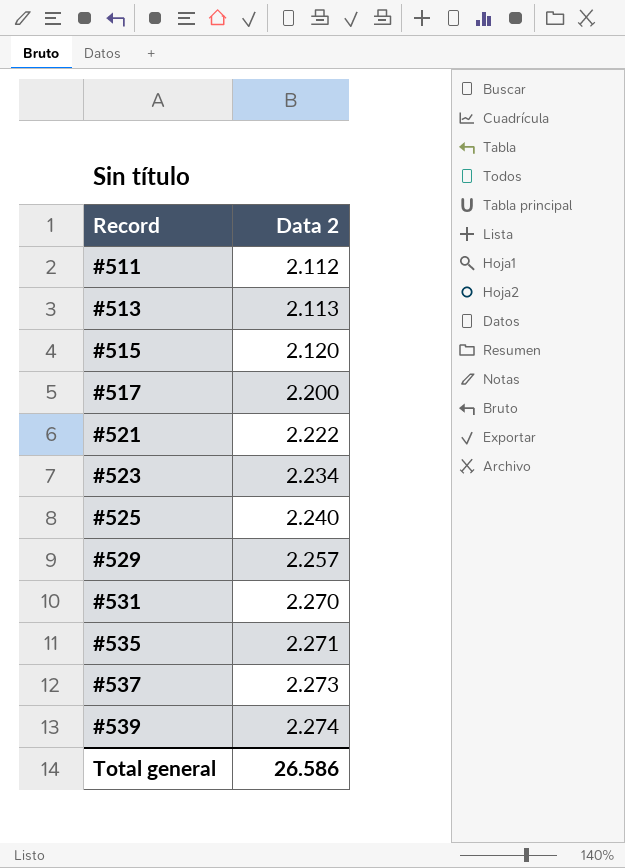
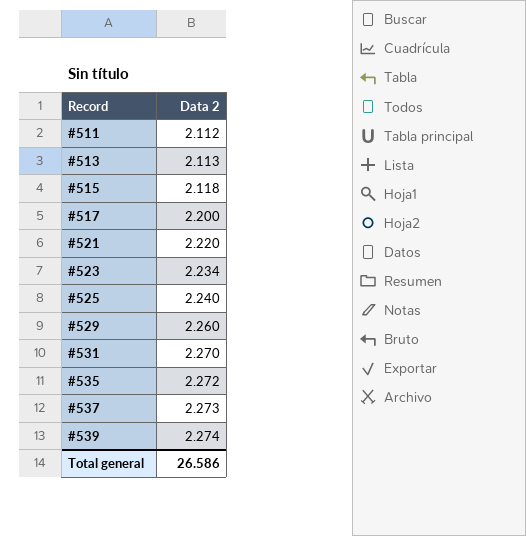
#515 | Data 2: 2.120 -> 2.118
#521 | Data 2: 2.222 -> 2.220
#529 | Data 2: 2.257 -> 2.260
#535 | Data 2: 2.271 -> 2.272

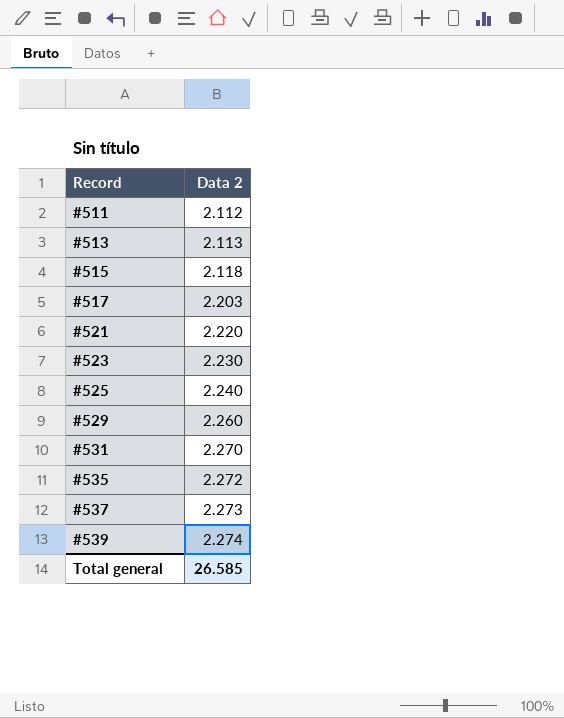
#517 | Data 2: 2.200 -> 2.203
#523 | Data 2: 2.234 -> 2.230
Total general | Data 2: 26.586 -> 26.585

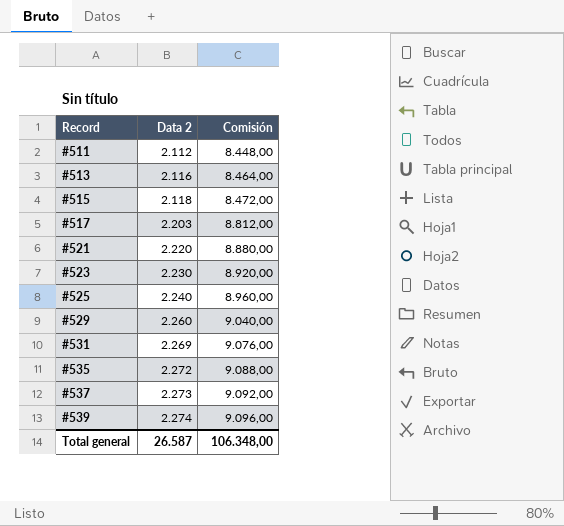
column Comisión | formula: none -> [Data 2] * 4
#513 | Data 2: 2.113 -> 2.116
#531 | Data 2: 2.270 -> 2.269
Total general | Data 2: 26.585 -> 26.587

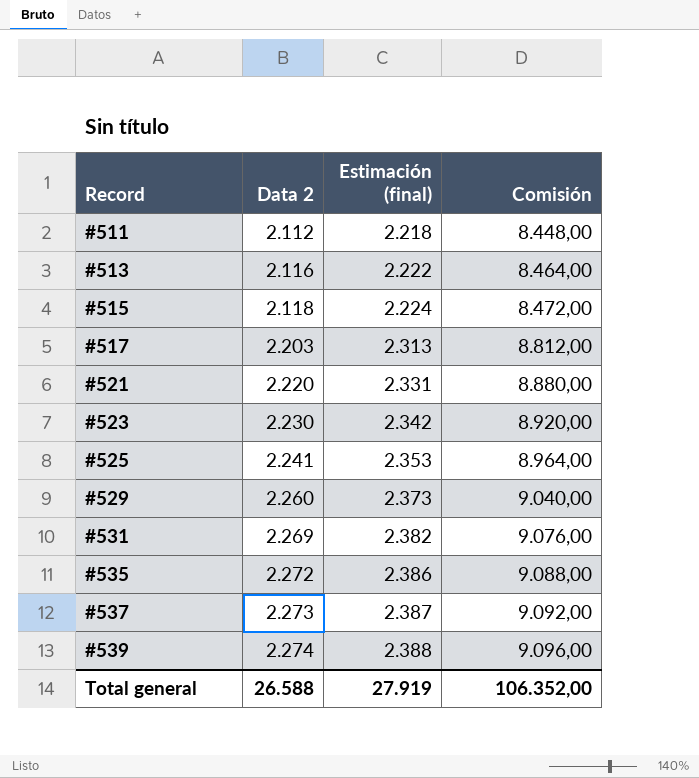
column Estimación (final) | formula: none -> [Data 2] * 1,05
#525 | Data 2: 2.240 -> 2.241
#525 | Comisión: 8.960,00 -> 8.964,00
Total general | Data 2: 26.587 -> 26.588
Total general | Comisión: 106.348,00 -> 106.352,00

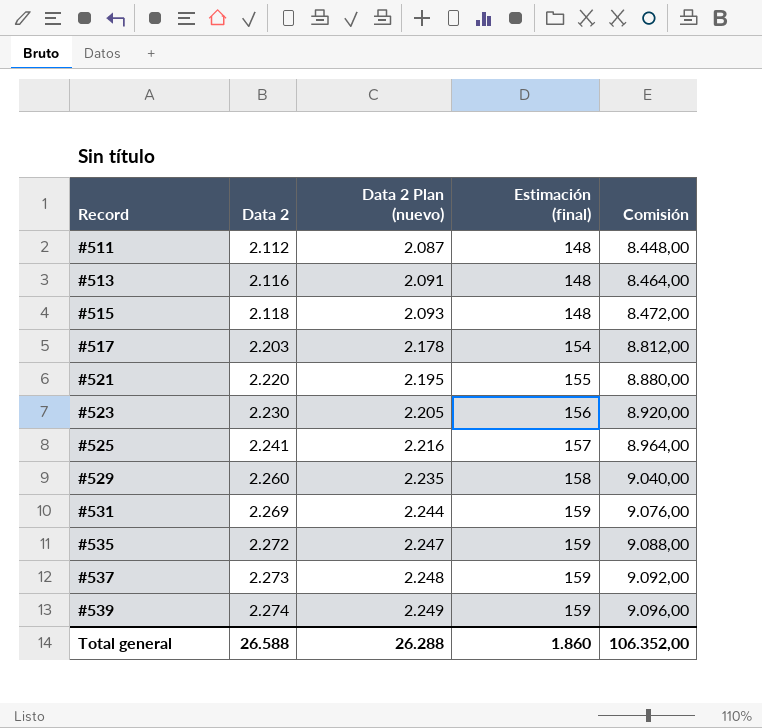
column Data 2 Plan (nuevo) | formula: none -> [Data 2] - 25
column Estimación (final) | formula: [Data 2] * 1,05 -> [Data 2] * 0,07
Total general | Estimación (final): 27.919 -> 1.860

